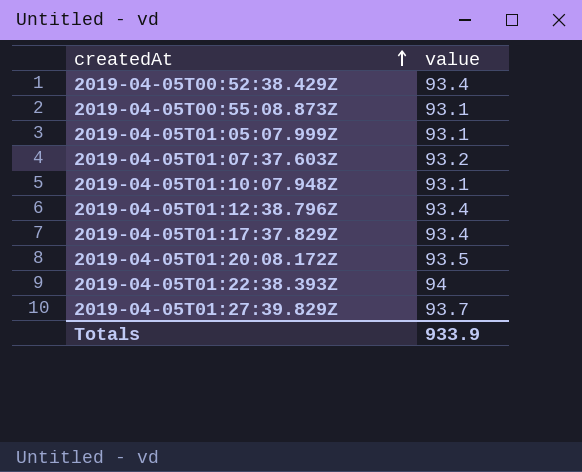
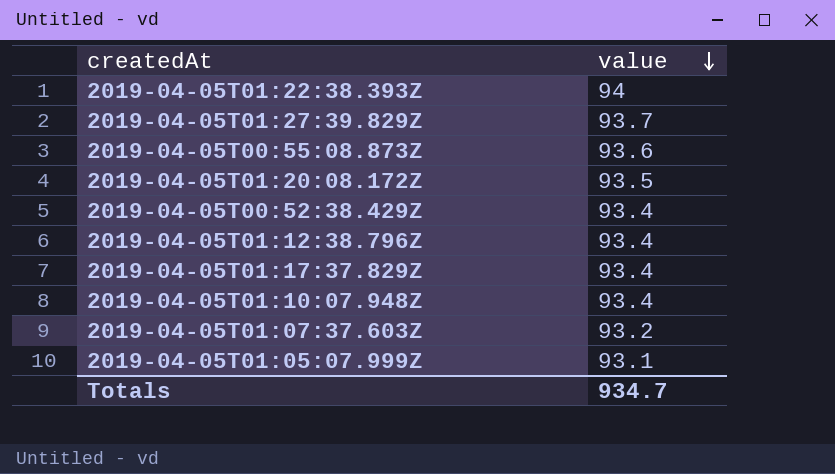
row order: createdAt ascending -> value descending
2019-04-05T00:55:08.873Z | value: 93.1 -> 93.6
2019-04-05T01:10:07.948Z | value: 93.1 -> 93.4
Totals | value: 933.9 -> 934.7

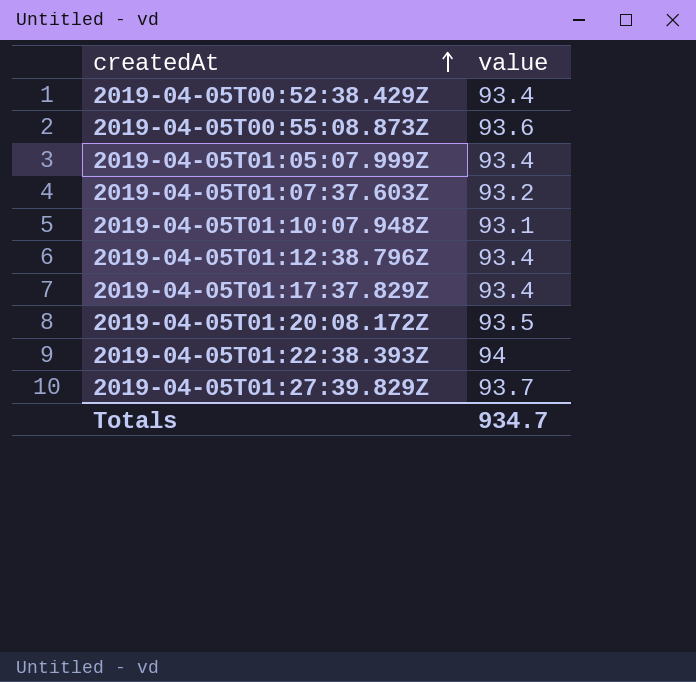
row order: value descending -> createdAt ascending
2019-04-05T01:05:07.999Z | value: 93.1 -> 93.4
2019-04-05T01:10:07.948Z | value: 93.4 -> 93.1

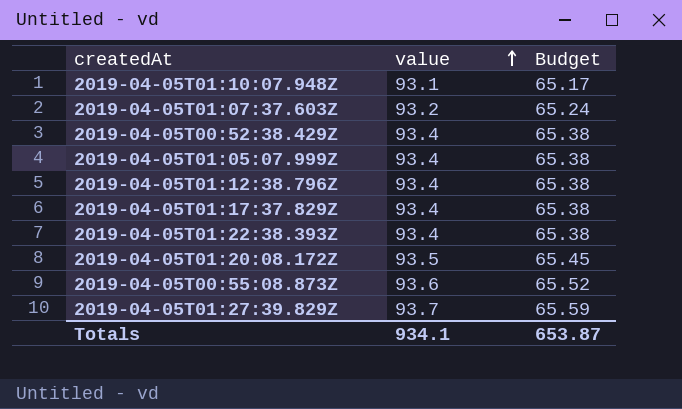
row order: createdAt ascending -> value ascending
column Budget | formula: none -> [value] * 0.7
2019-04-05T01:22:38.393Z | value: 94 -> 93.4
Totals | value: 934.7 -> 934.1

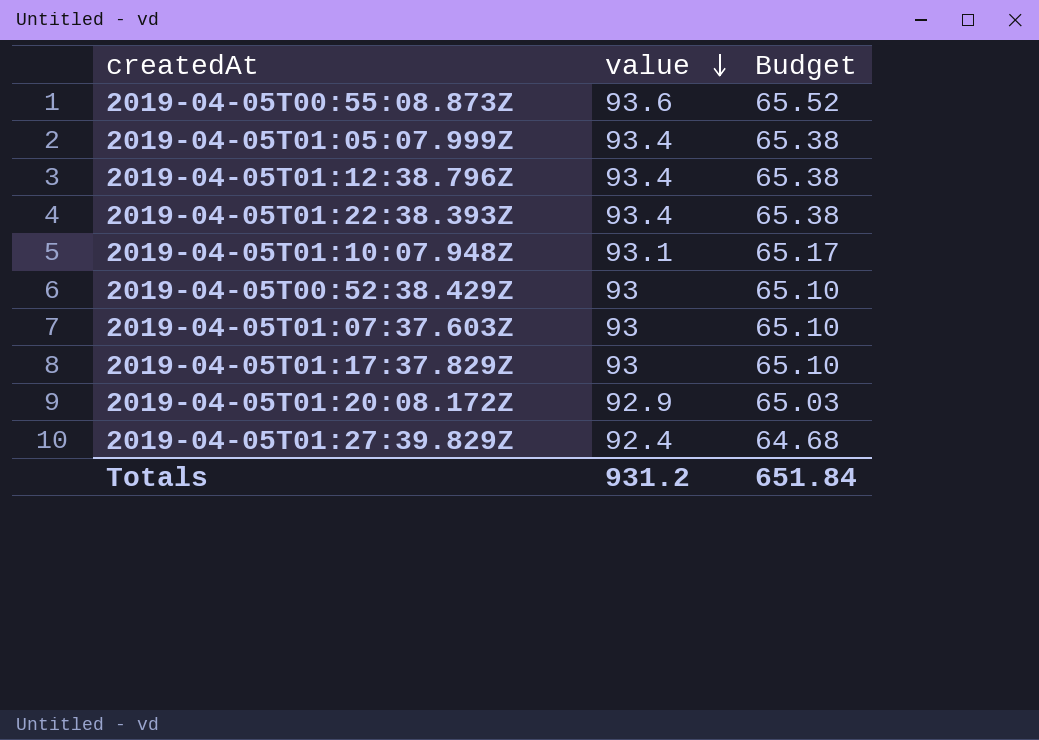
row order: value ascending -> value descending
2019-04-05T00:52:38.429Z | value: 93.4 -> 93
2019-04-05T00:52:38.429Z | Budget: 65.38 -> 65.10
2019-04-05T01:07:37.603Z | value: 93.2 -> 93
2019-04-05T01:07:37.603Z | Budget: 65.24 -> 65.10
2019-04-05T01:17:37.829Z | value: 93.4 -> 93
2019-04-05T01:17:37.829Z | Budget: 65.38 -> 65.10
2019-04-05T01:20:08.172Z | value: 93.5 -> 92.9
2019-04-05T01:20:08.172Z | Budget: 65.45 -> 65.03
2019-04-05T01:27:39.829Z | value: 93.7 -> 92.4
2019-04-05T01:27:39.829Z | Budget: 65.59 -> 64.68
Totals | value: 934.1 -> 931.2
Totals | Budget: 653.87 -> 651.84

